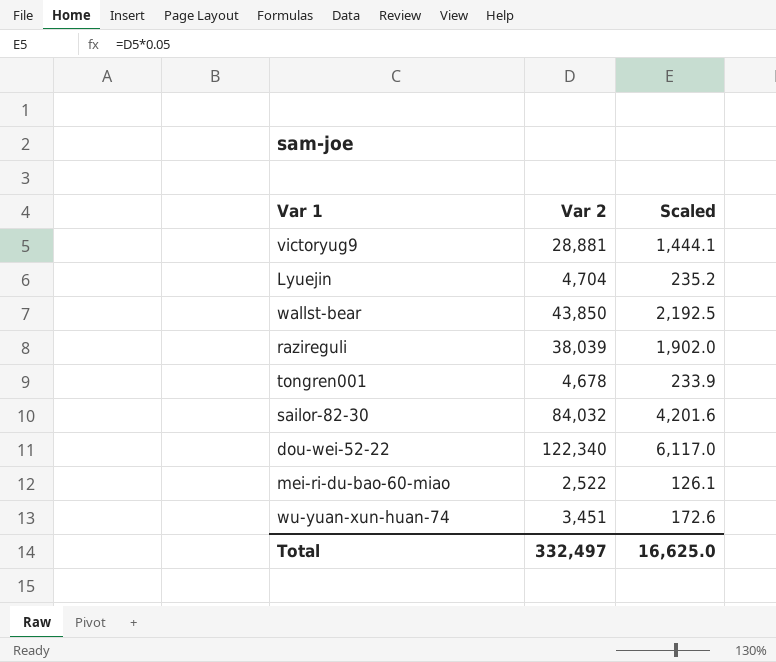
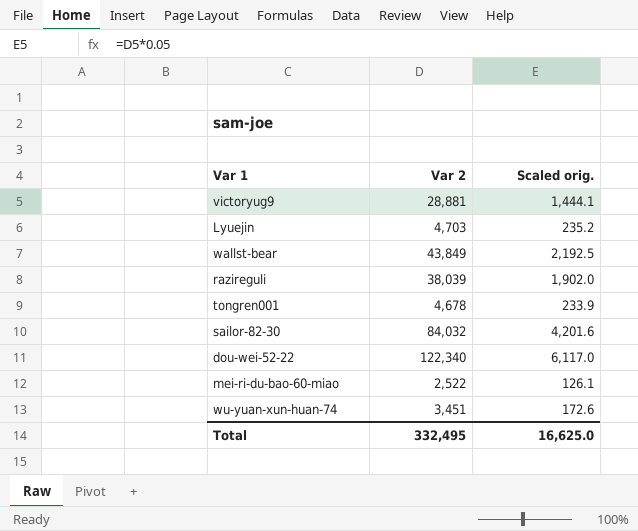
column name: Scaled -> Scaled orig.
Lyuejin | Var 2: 4,704 -> 4,703
wallst-bear | Var 2: 43,850 -> 43,849
Total | Var 2: 332,497 -> 332,495

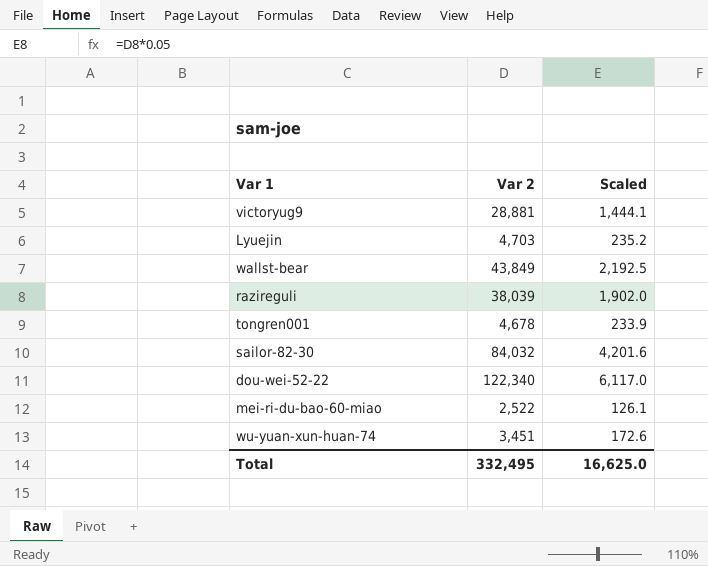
column name: Scaled orig. -> Scaled

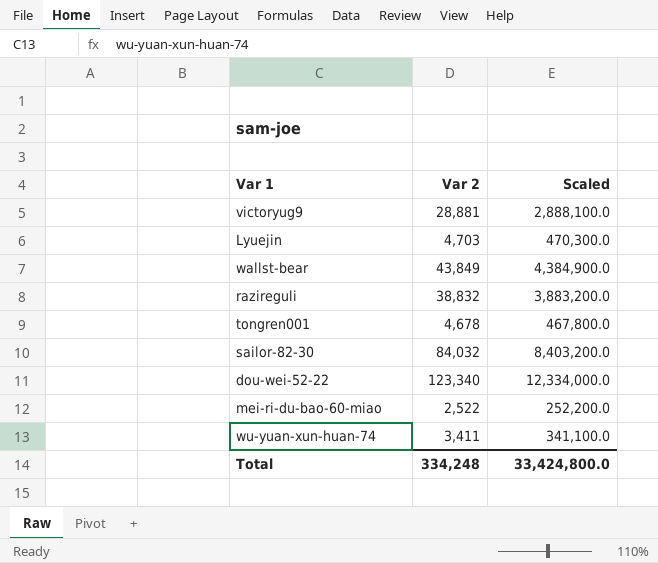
column Scaled | formula: [Var 2] * 0.05 -> [Var 2] * 100
razireguli | Var 2: 38,039 -> 38,832
dou-wei-52-22 | Var 2: 122,340 -> 123,340
wu-yuan-xun-huan-74 | Var 2: 3,451 -> 3,411
Total | Var 2: 332,495 -> 334,248
Total | Scaled: 16,625.0 -> 33,424,800.0

